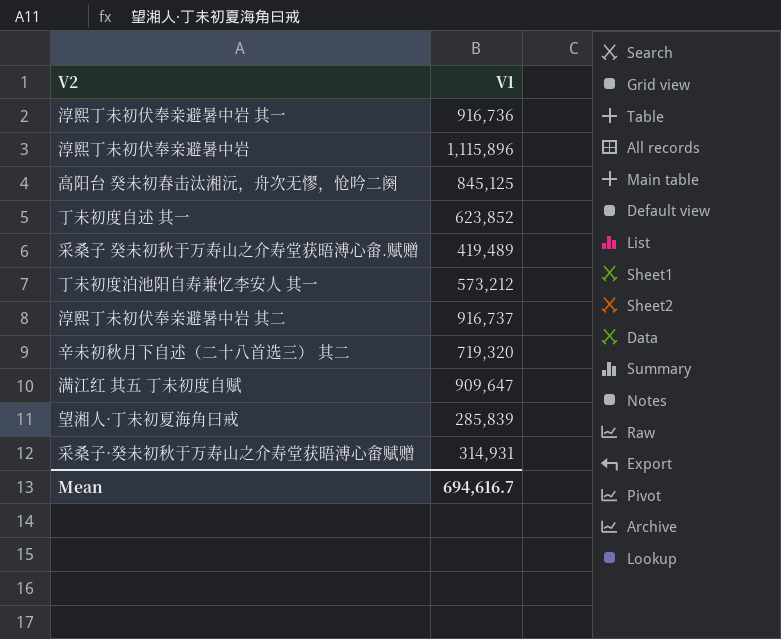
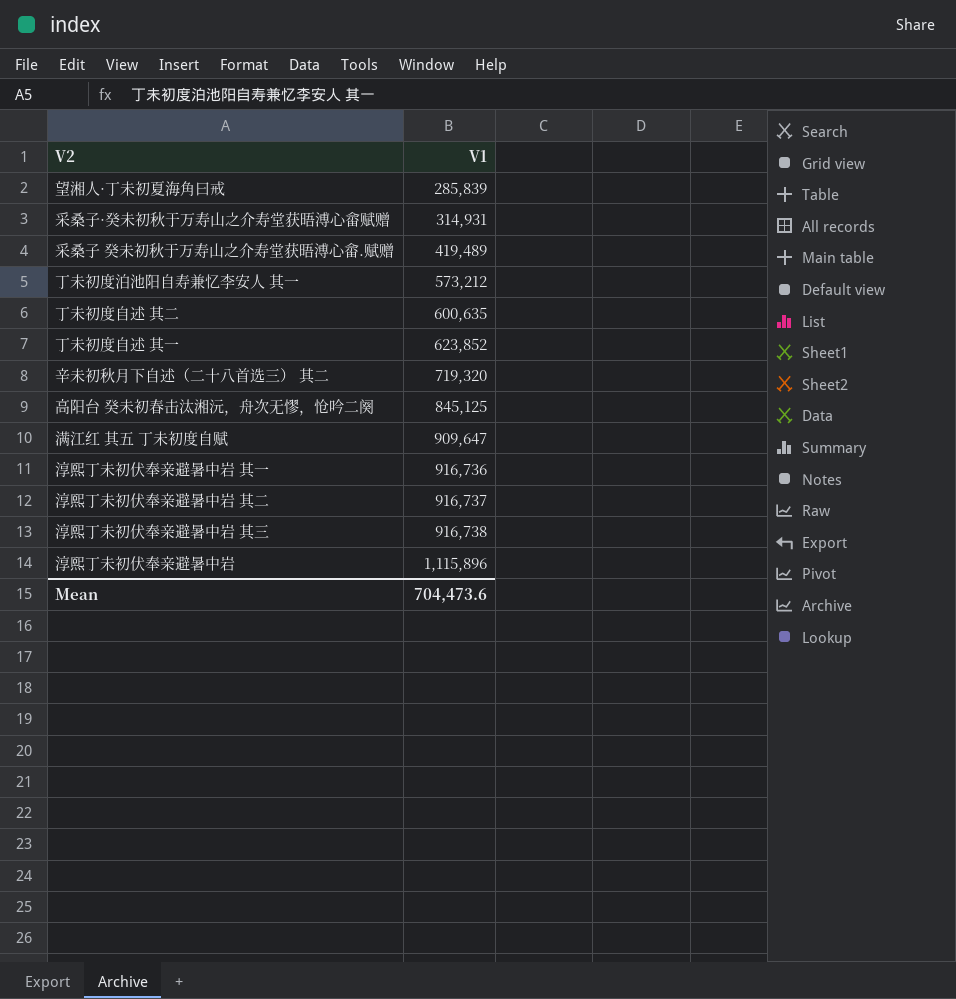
row order: none -> V1 ascending
row 丁未初度自述 其二: none -> 600,635
row 淳熙丁未初伏奉亲避暑中岩 其三: none -> 916,738
Mean | V1: 694,616.7 -> 704,473.6

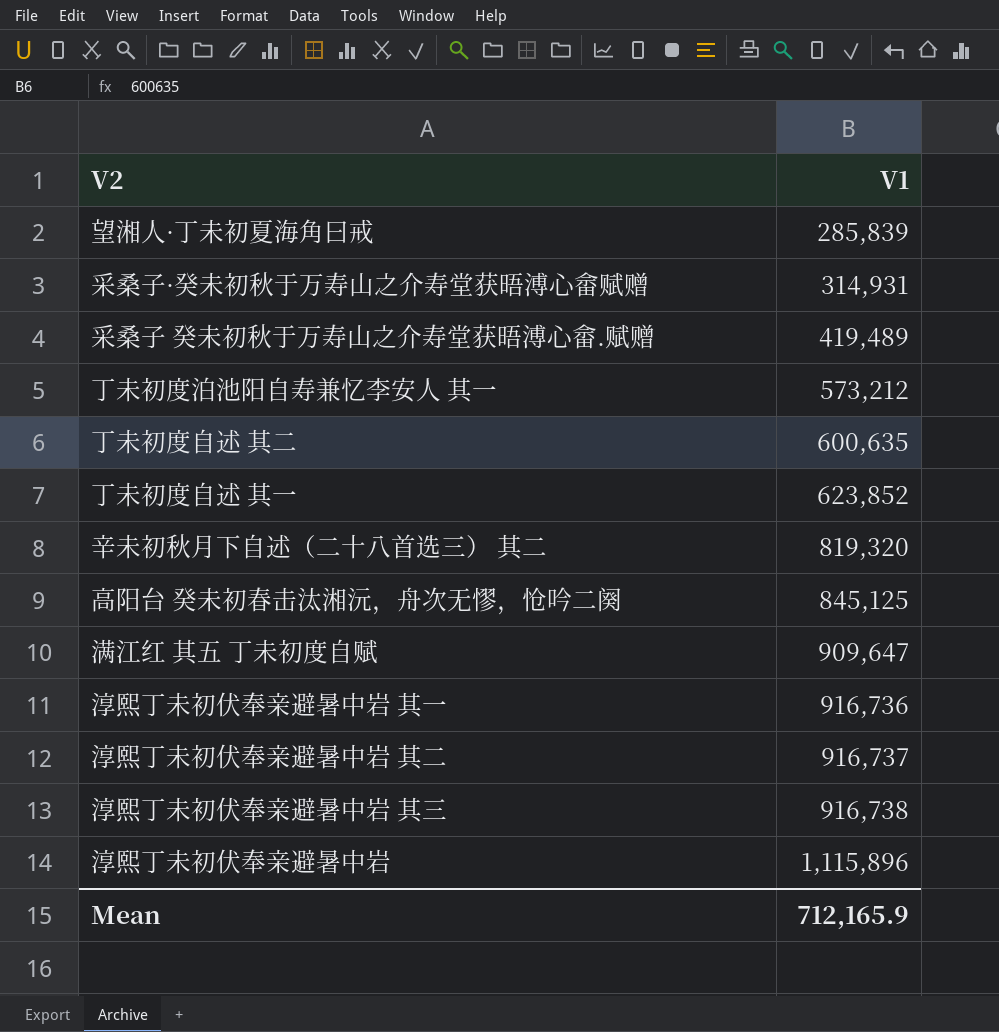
辛未初秋月下自述（二十八首选三） 其二 | V1: 719,320 -> 819,320
Mean | V1: 704,473.6 -> 712,165.9

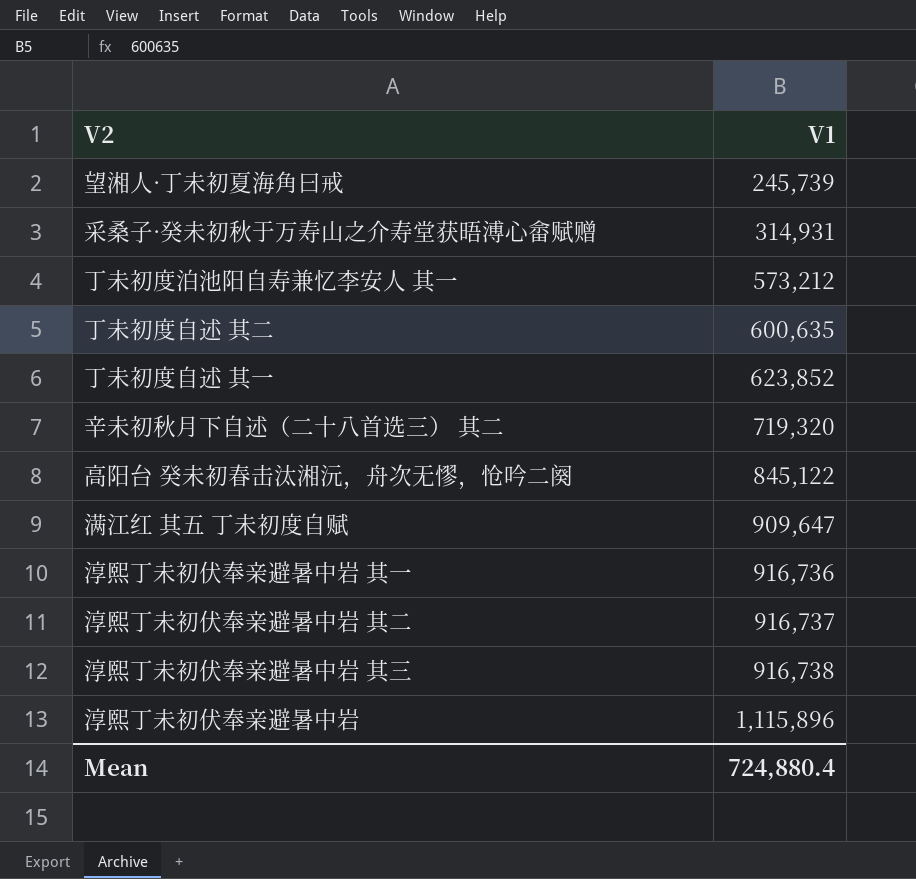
row 采桑子 癸未初秋于万寿山之介寿堂获晤溥心畲.赋赠: 419,489 -> none
望湘人·丁未初夏海角曰戒 | V1: 285,839 -> 245,739
辛未初秋月下自述（二十八首选三） 其二 | V1: 819,320 -> 719,320
高阳台 癸未初春击汰湘沅，舟次无憀，怆吟二阕 | V1: 845,125 -> 845,122
Mean | V1: 712,165.9 -> 724,880.4

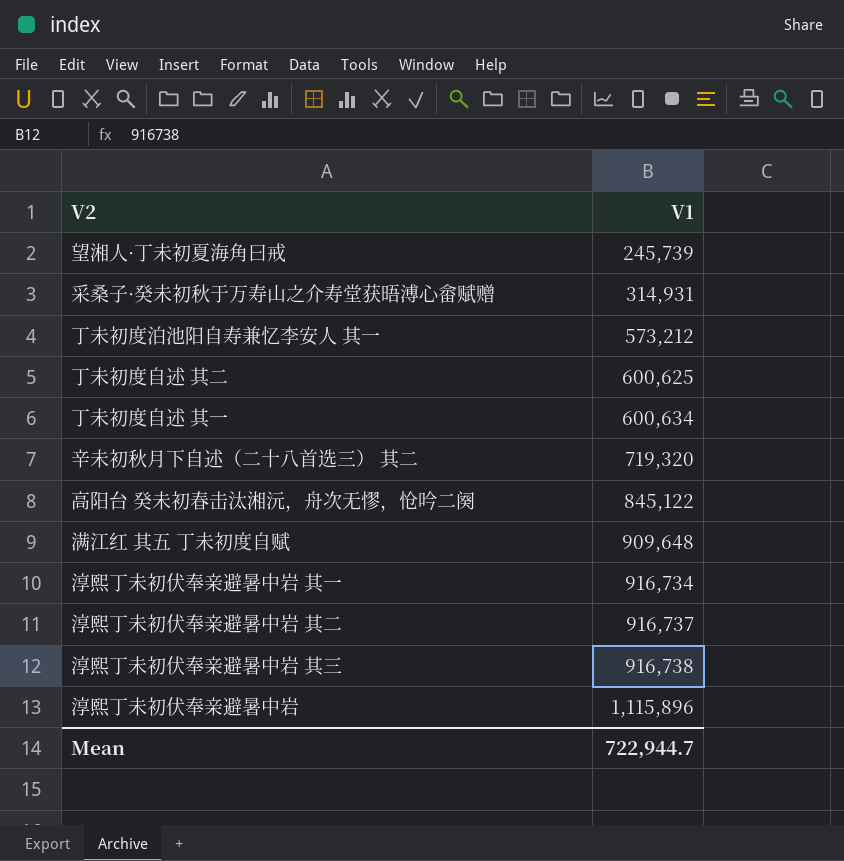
丁未初度自述 其二 | V1: 600,635 -> 600,625
丁未初度自述 其一 | V1: 623,852 -> 600,634
满江红 其五 丁未初度自赋 | V1: 909,647 -> 909,648
淳熙丁未初伏奉亲避暑中岩 其一 | V1: 916,736 -> 916,734
Mean | V1: 724,880.4 -> 722,944.7

